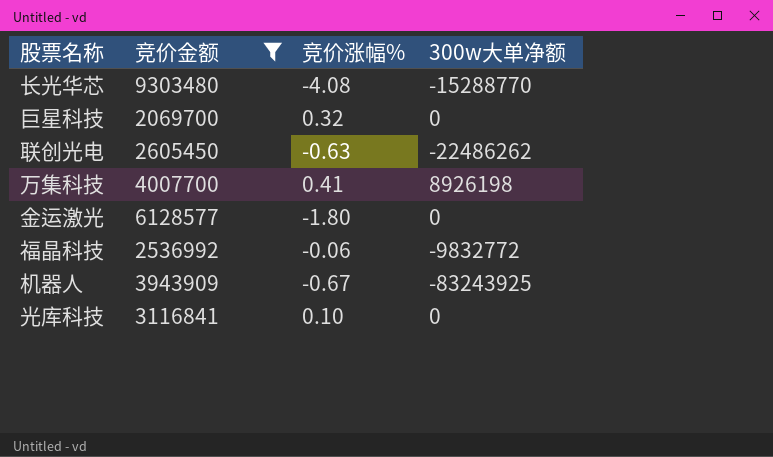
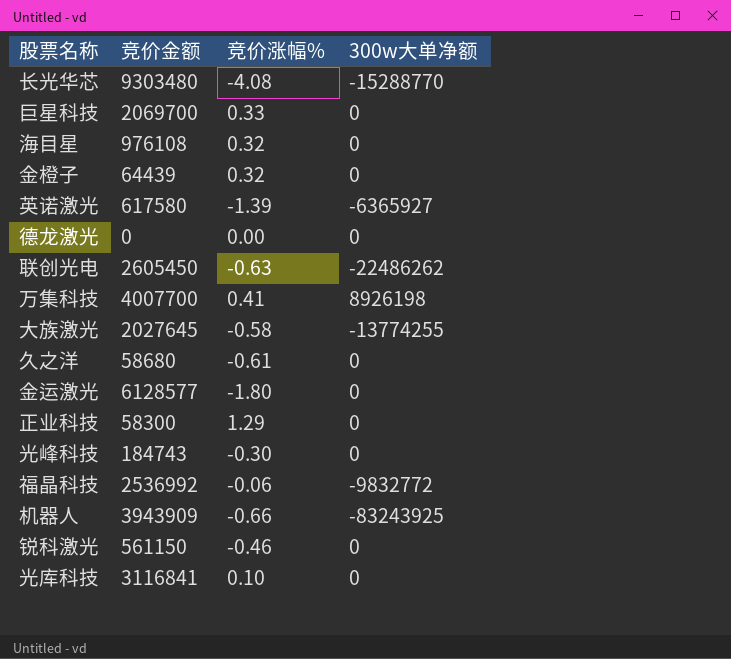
filter: 竞价金额 >= 2069700 -> none
巨星科技 | 竞价涨幅%: 0.32 -> 0.33
机器人 | 竞价涨幅%: -0.67 -> -0.66

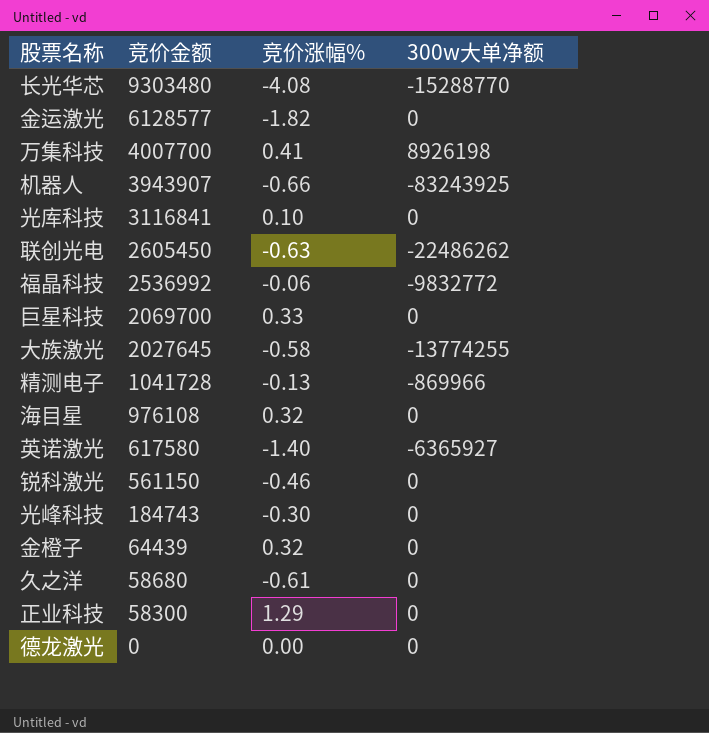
row order: none -> 竞价金额 descending
金运激光 | 竞价涨幅%: -1.80 -> -1.82
机器人 | 竞价金额: 3943909 -> 3943907
row 精测电子: none -> 1041728 | -0.13 | -869966
英诺激光 | 竞价涨幅%: -1.39 -> -1.40

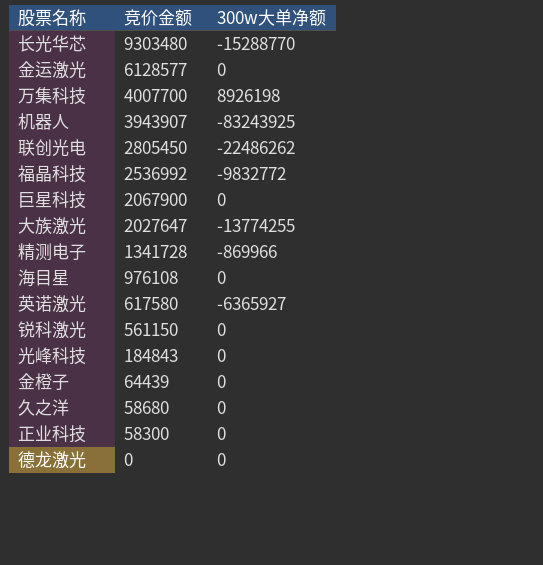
column 竞价涨幅% | position: 3 -> none
row 光库科技: 3116841 | 0.10 | 0 -> none
联创光电 | 竞价金额: 2605450 -> 2805450
巨星科技 | 竞价金额: 2069700 -> 2067900
大族激光 | 竞价金额: 2027645 -> 2027647
精测电子 | 竞价金额: 1041728 -> 1341728
光峰科技 | 竞价金额: 184743 -> 184843

